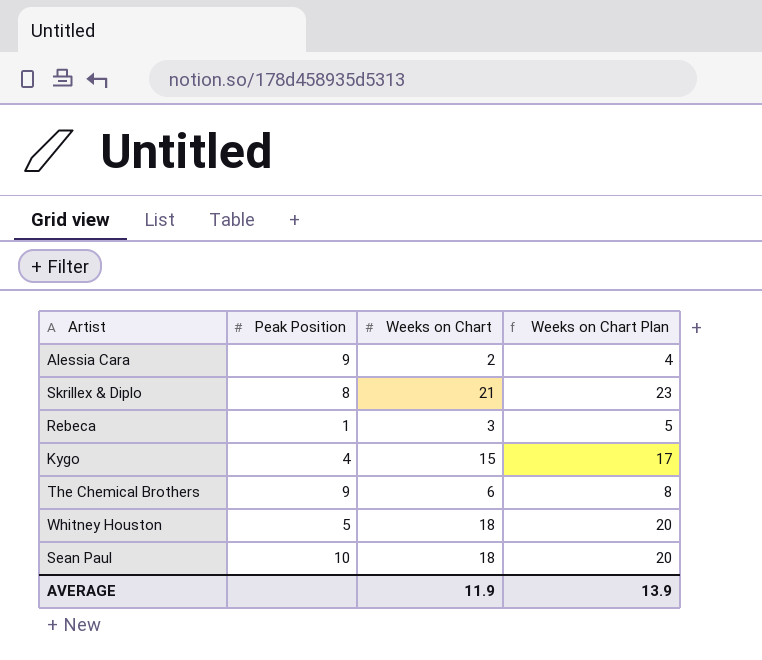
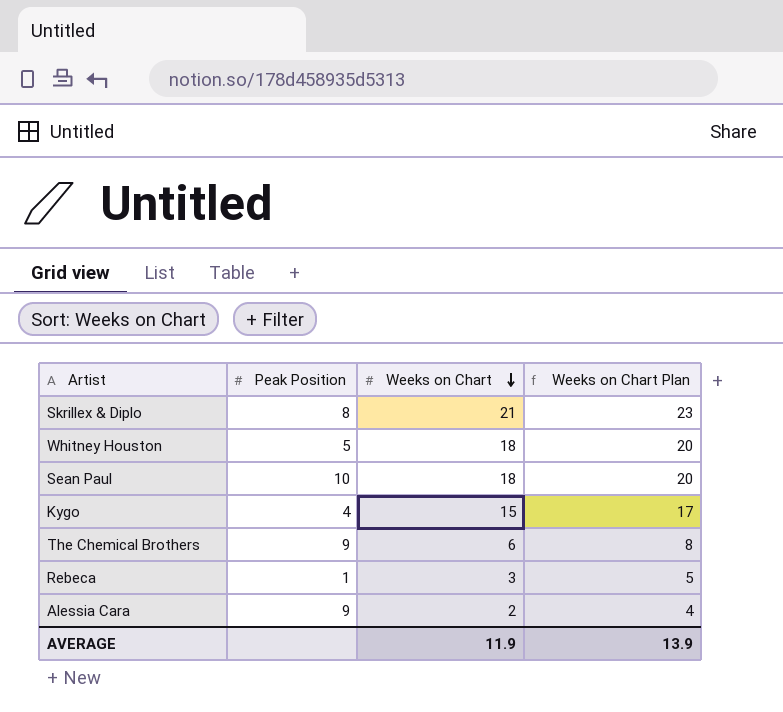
row order: none -> Weeks on Chart descending

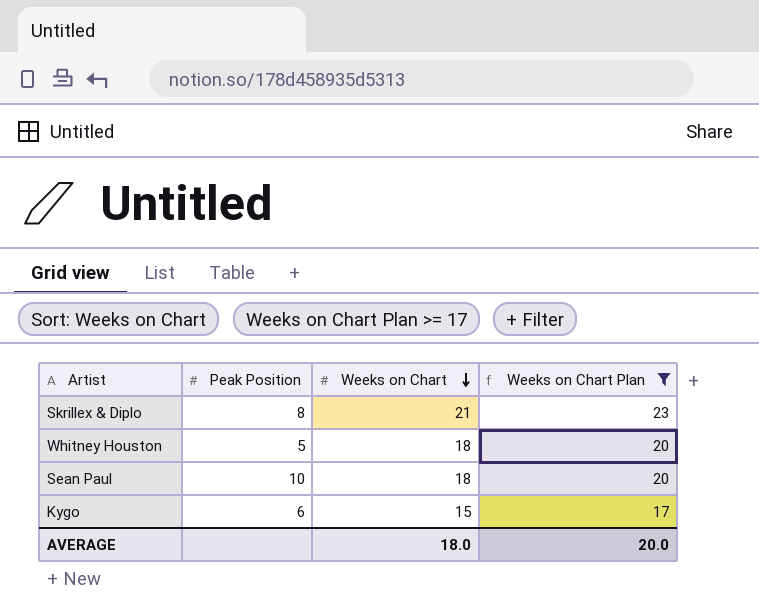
filter: none -> Weeks on Chart Plan >= 17
Kygo | Peak Position: 4 -> 6
AVERAGE | Weeks on Chart: 11.9 -> 18.0
AVERAGE | Weeks on Chart Plan: 13.9 -> 20.0

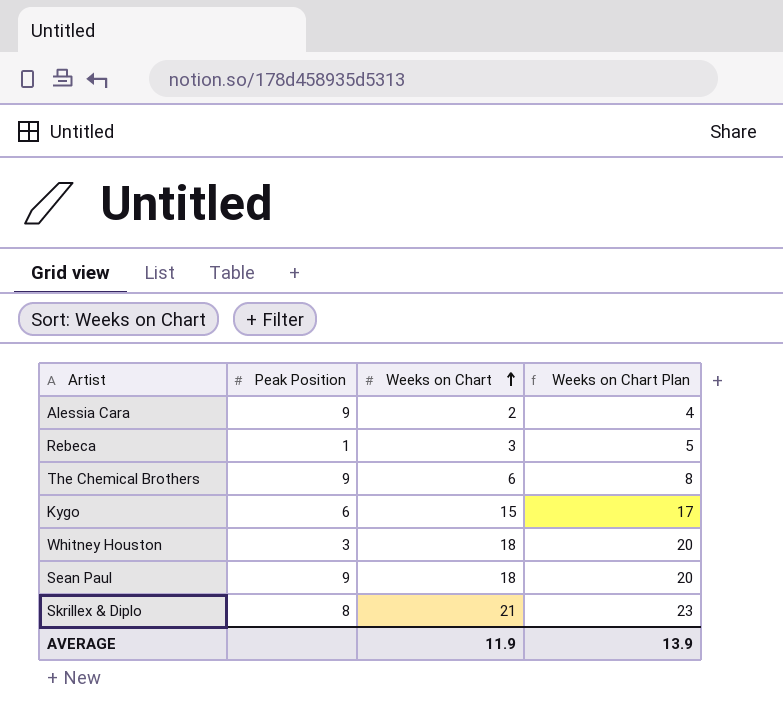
filter: Weeks on Chart Plan >= 17 -> none
row order: Weeks on Chart descending -> Weeks on Chart ascending
Whitney Houston | Peak Position: 5 -> 3
Sean Paul | Peak Position: 10 -> 9
AVERAGE | Weeks on Chart: 18.0 -> 11.9
AVERAGE | Weeks on Chart Plan: 20.0 -> 13.9

